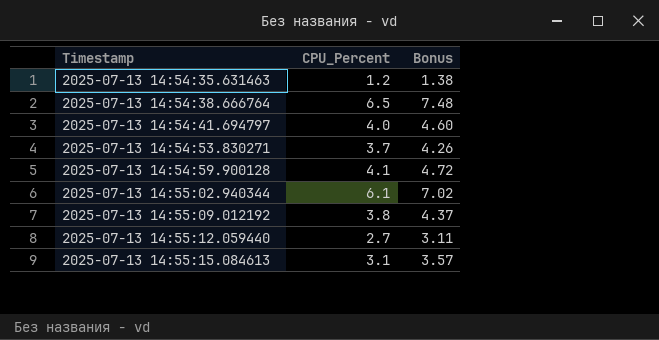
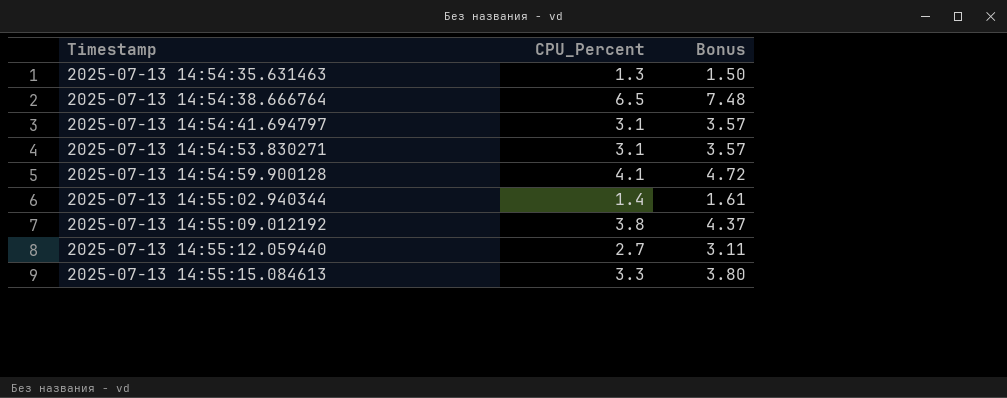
2025-07-13 14:54:35.631463 | CPU_Percent: 1.2 -> 1.3
2025-07-13 14:54:35.631463 | Bonus: 1.38 -> 1.50
2025-07-13 14:54:41.694797 | CPU_Percent: 4.0 -> 3.1
2025-07-13 14:54:41.694797 | Bonus: 4.60 -> 3.57
2025-07-13 14:54:53.830271 | CPU_Percent: 3.7 -> 3.1
2025-07-13 14:54:53.830271 | Bonus: 4.26 -> 3.57
2025-07-13 14:55:02.940344 | CPU_Percent: 6.1 -> 1.4
2025-07-13 14:55:02.940344 | Bonus: 7.02 -> 1.61
2025-07-13 14:55:15.084613 | CPU_Percent: 3.1 -> 3.3
2025-07-13 14:55:15.084613 | Bonus: 3.57 -> 3.80

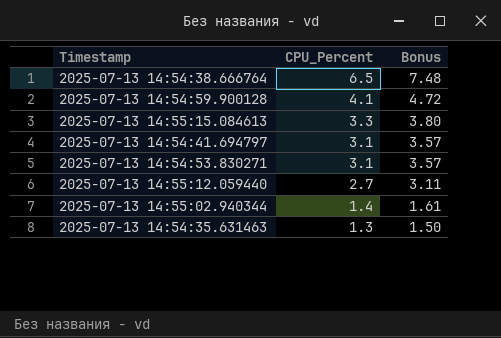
row order: Timestamp ascending -> CPU_Percent descending
row 2025-07-13 14:55:09.012192: 3.8 | 4.37 -> none

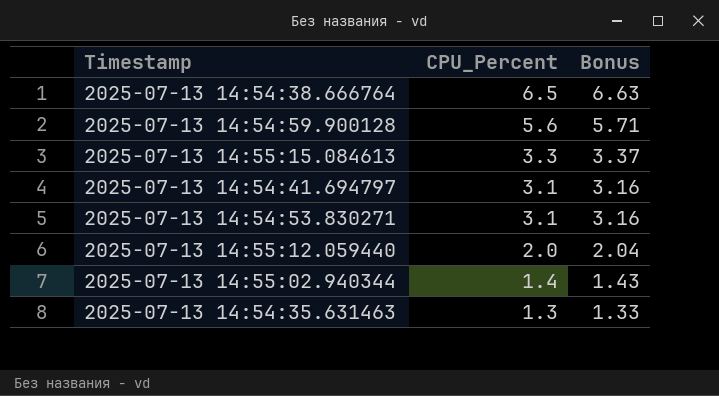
column Bonus | formula: [CPU_Percent] * 1.15 -> [CPU_Percent] * 1.02
2025-07-13 14:54:59.900128 | CPU_Percent: 4.1 -> 5.6
2025-07-13 14:55:12.059440 | CPU_Percent: 2.7 -> 2.0

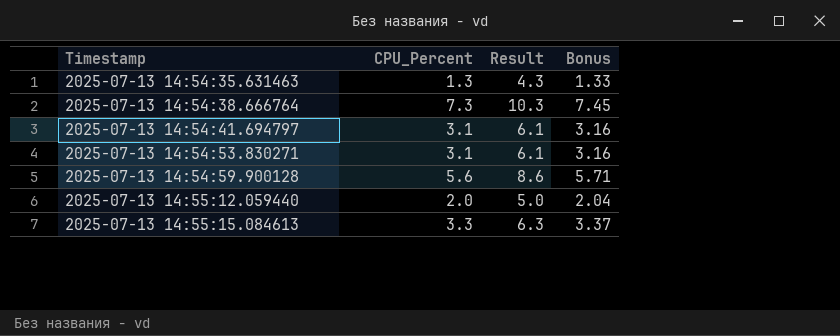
row order: CPU_Percent descending -> Timestamp ascending
column Result | formula: none -> [CPU_Percent] + 3
row 2025-07-13 14:55:02.940344: 1.4 | 1.43 -> none
2025-07-13 14:54:38.666764 | CPU_Percent: 6.5 -> 7.3
2025-07-13 14:54:38.666764 | Bonus: 6.63 -> 7.45

